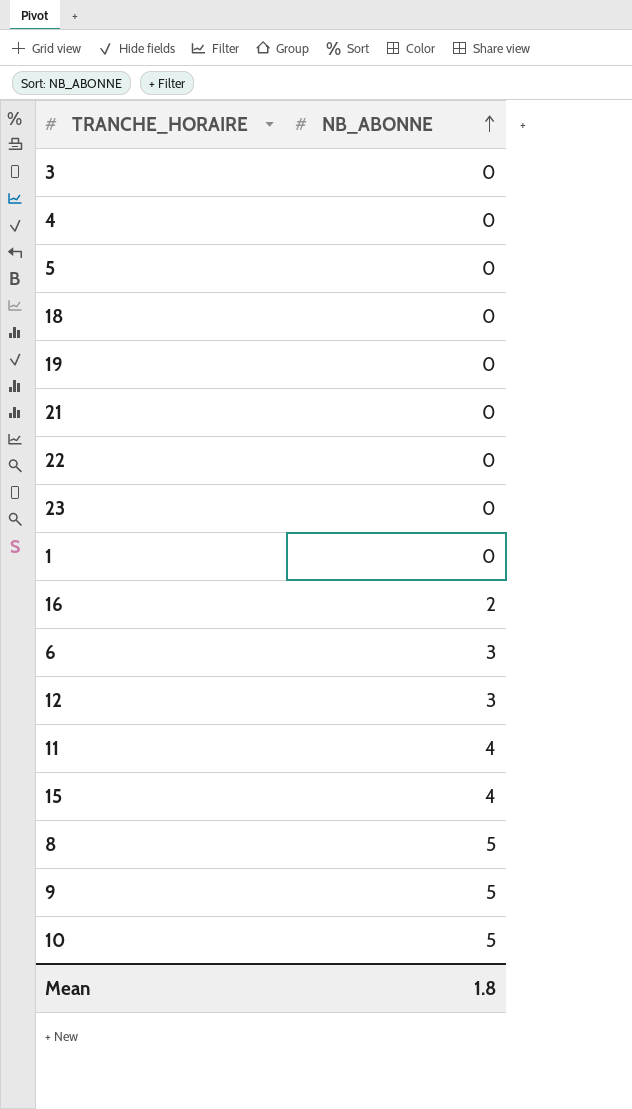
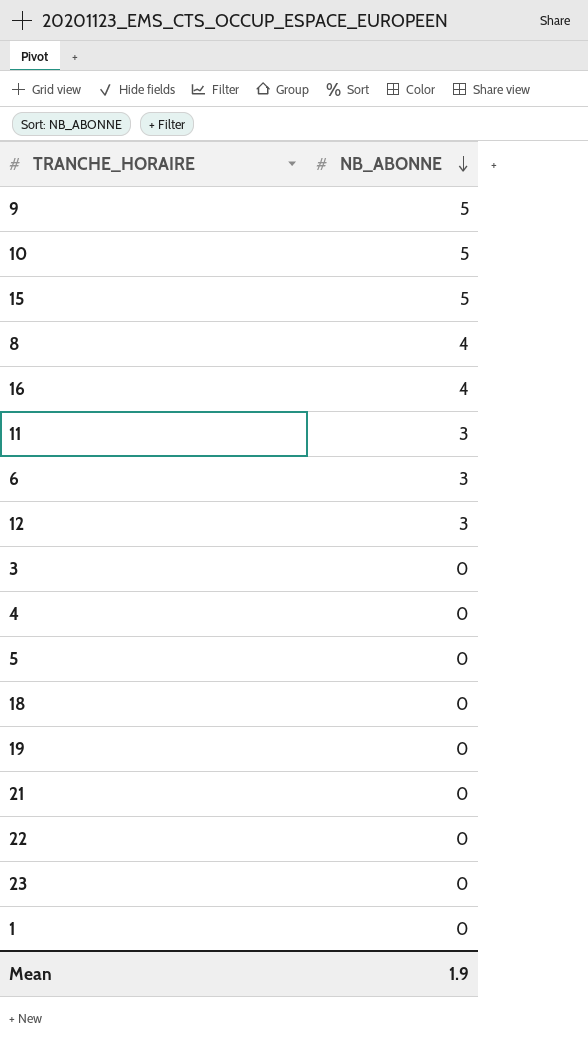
row order: NB_ABONNE ascending -> NB_ABONNE descending
15 | NB_ABONNE: 4 -> 5
8 | NB_ABONNE: 5 -> 4
16 | NB_ABONNE: 2 -> 4
11 | NB_ABONNE: 4 -> 3
Mean | NB_ABONNE: 1.8 -> 1.9

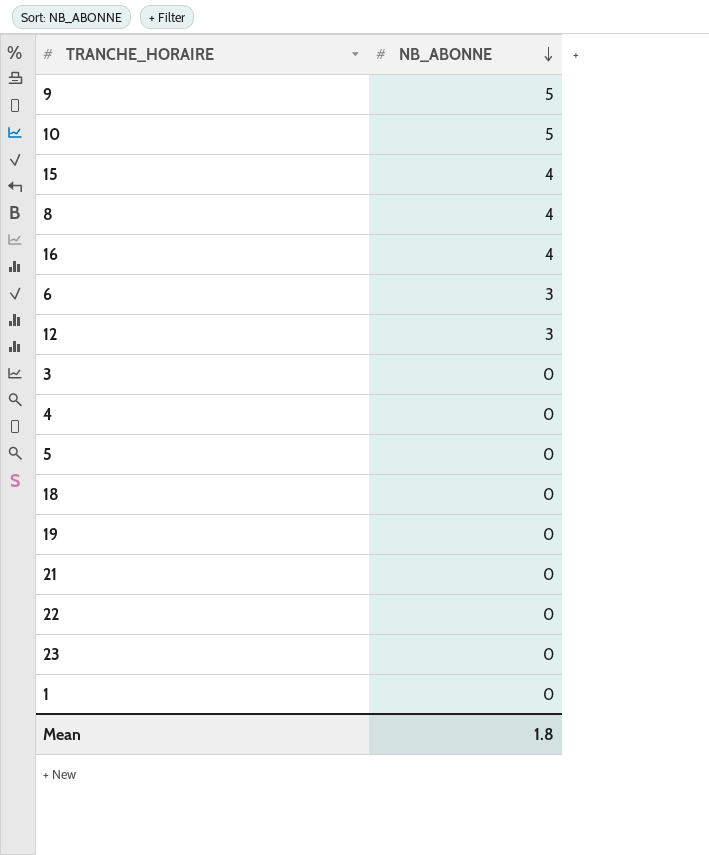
row 11: 3 -> none
15 | NB_ABONNE: 5 -> 4
Mean | NB_ABONNE: 1.9 -> 1.8

